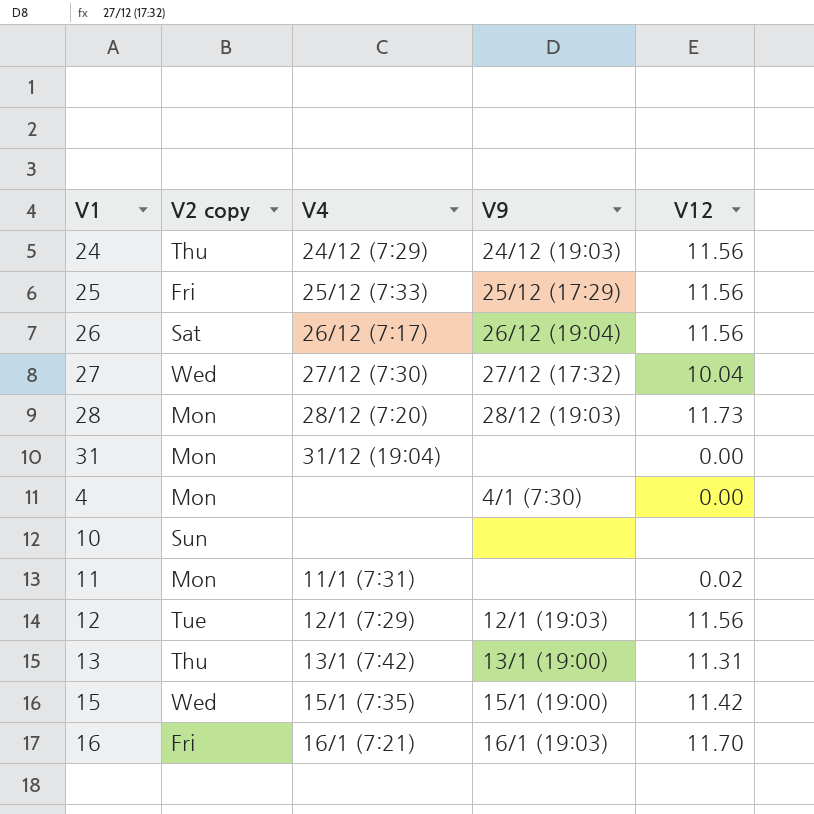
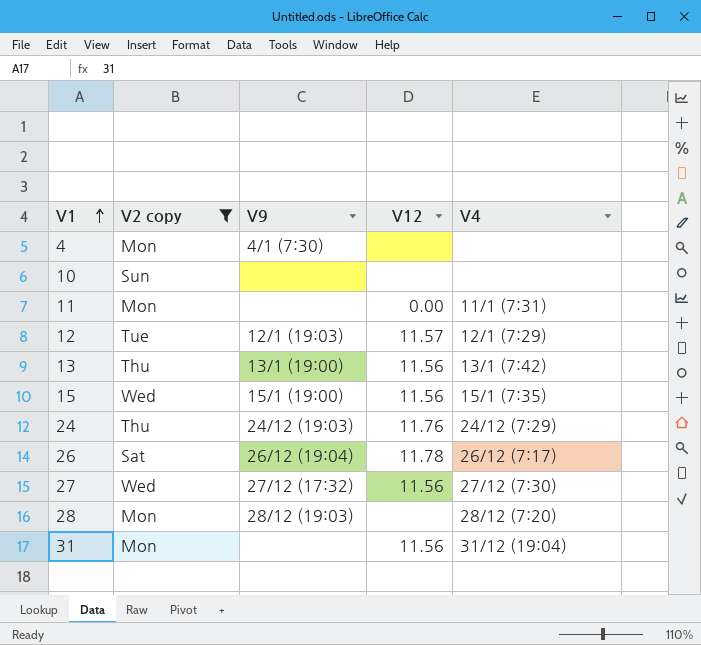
filter: none -> V2 copy != Fri
row order: none -> V1 ascending
column V4 | position: 3 -> 5
4 | V12: 0.00 -> none
11 | V12: 0.02 -> 0.00
12 | V12: 11.56 -> 11.57
13 | V12: 11.31 -> 11.56
15 | V12: 11.42 -> 11.56
24 | V12: 11.56 -> 11.76
26 | V12: 11.56 -> 11.78
27 | V12: 10.04 -> 11.56
28 | V12: 11.73 -> none
31 | V12: 0.00 -> 11.56

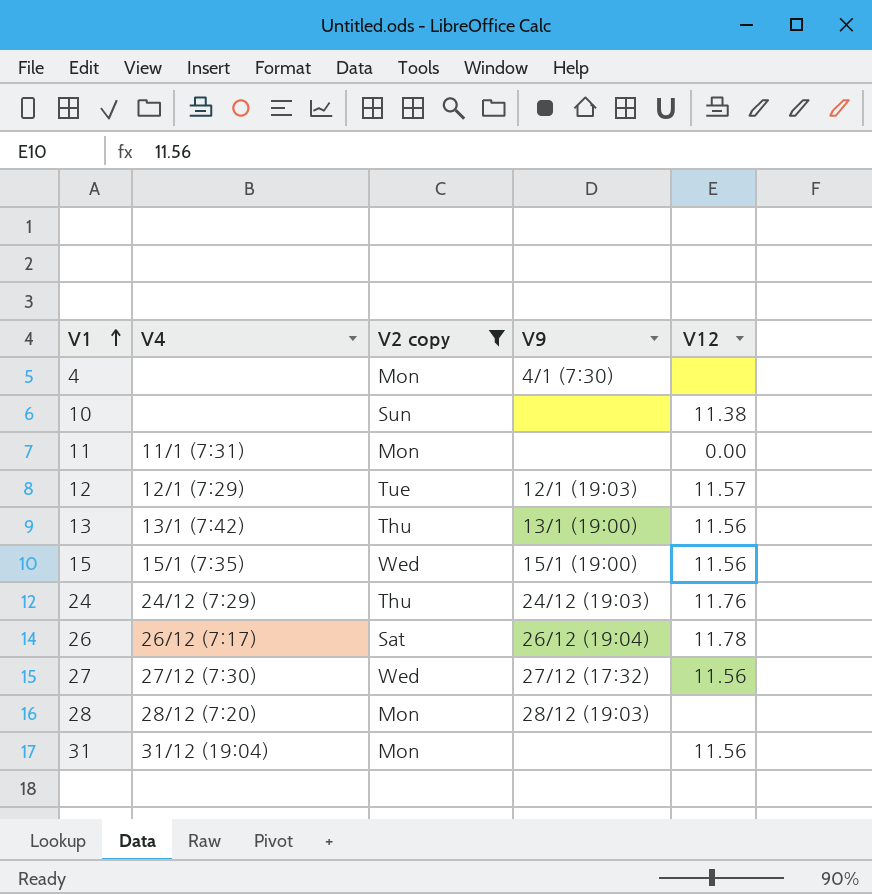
column V4 | position: 5 -> 2
10 | V12: none -> 11.38

